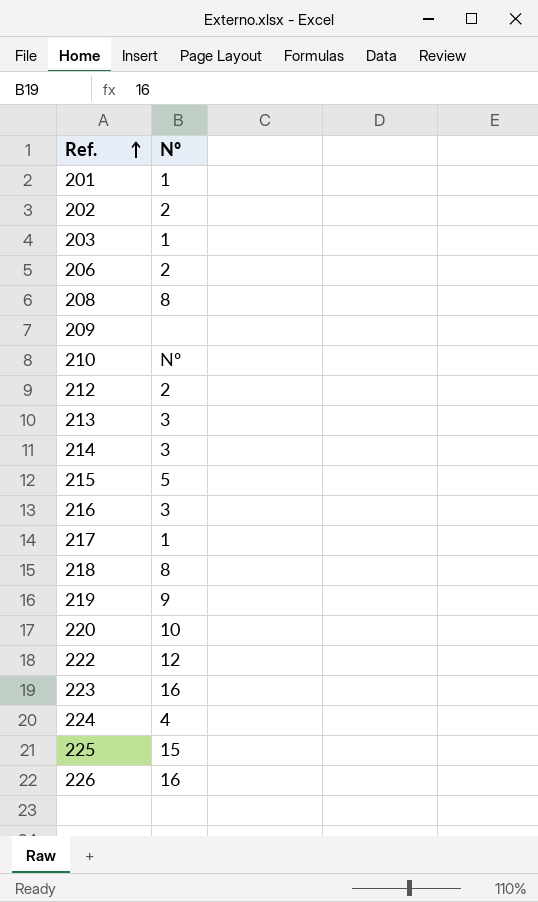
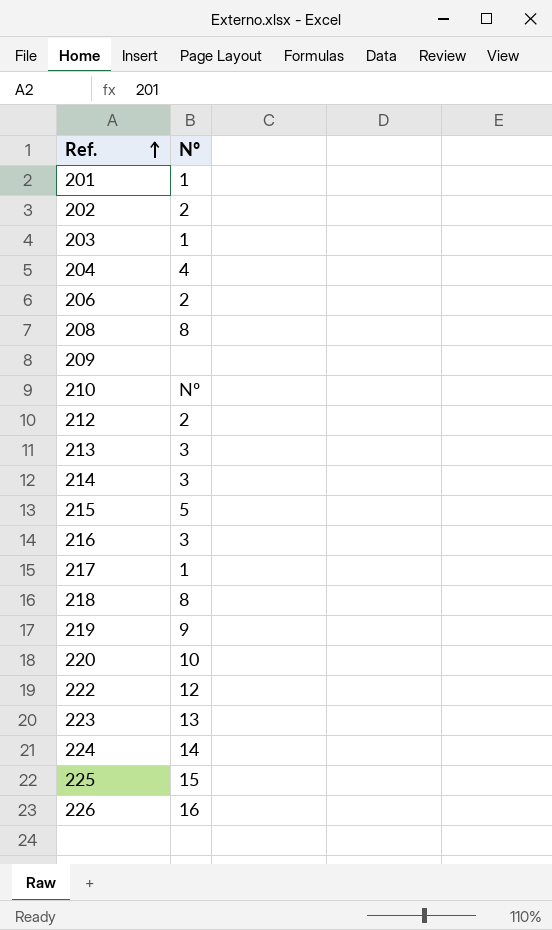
row 204: none -> 4
223 | Nº: 16 -> 13
224 | Nº: 4 -> 14

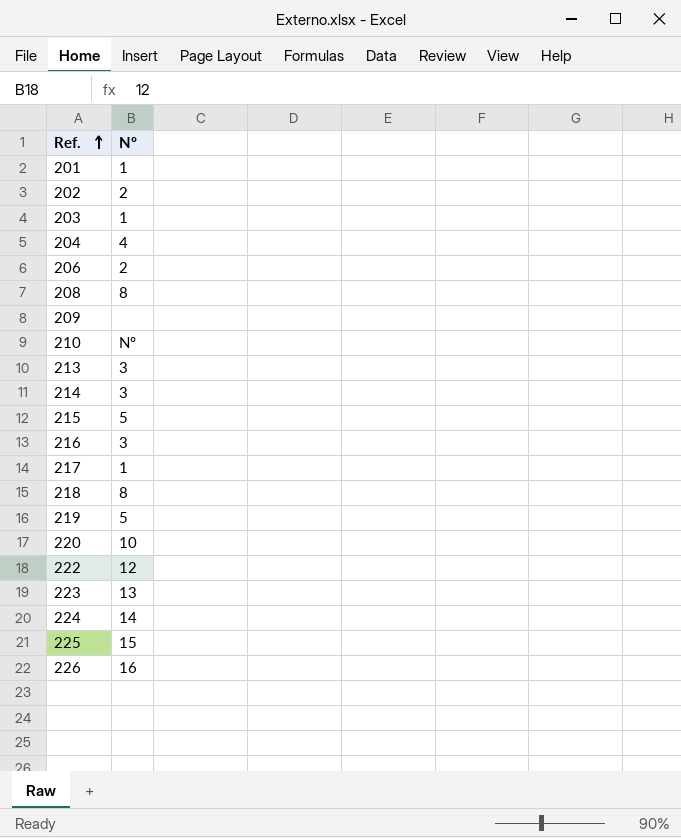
row 212: 2 -> none
219 | Nº: 9 -> 5

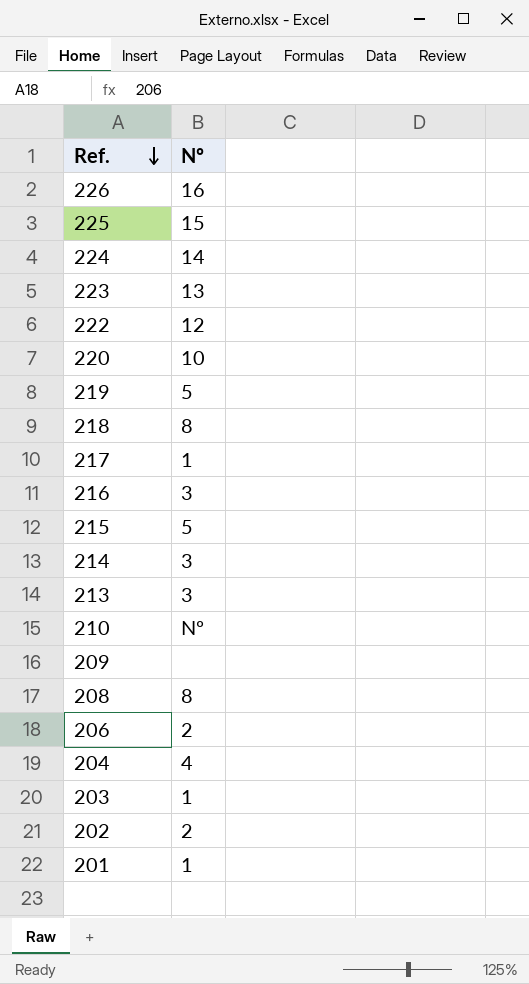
row order: Ref. ascending -> Ref. descending

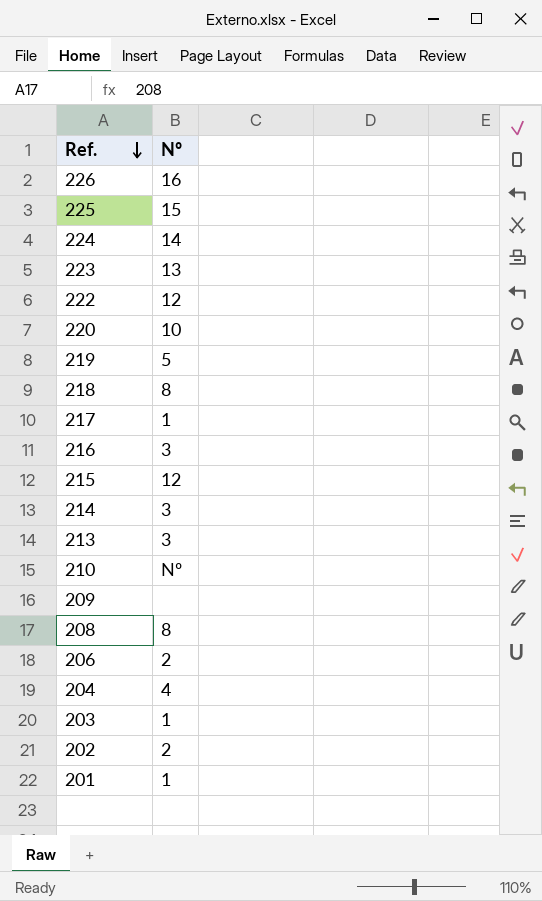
215 | Nº: 5 -> 12

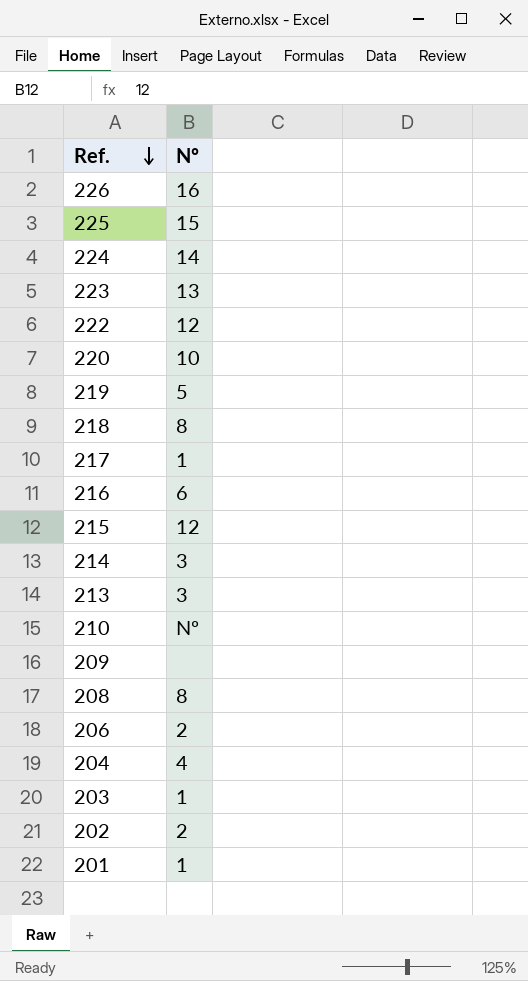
216 | Nº: 3 -> 6

